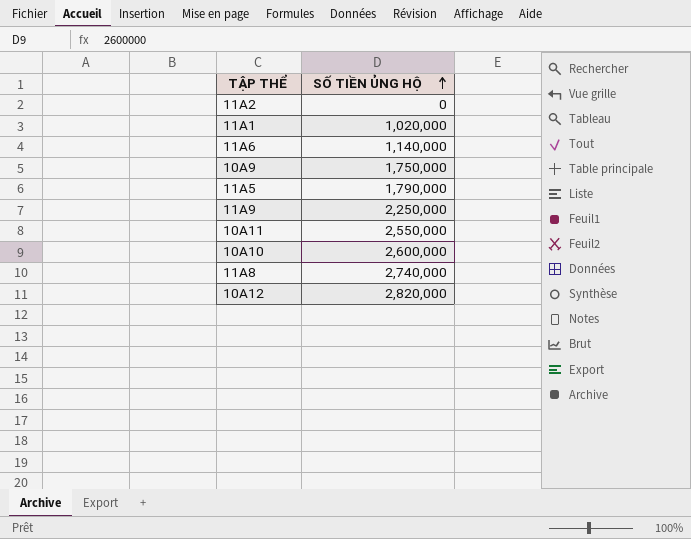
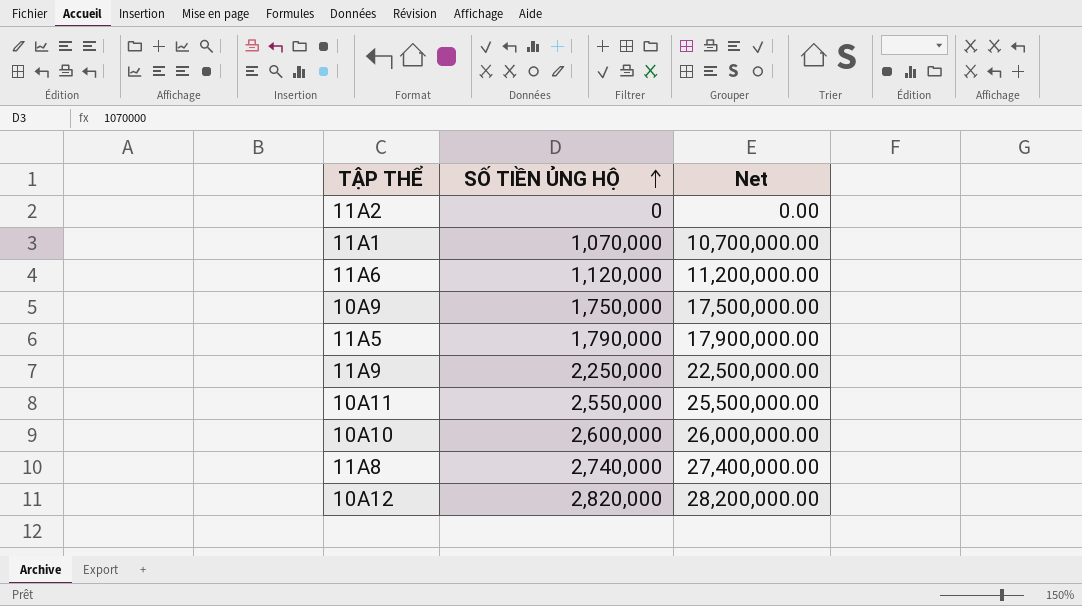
column Net | formula: none -> [SỐ TIỀN ỦNG HỘ] * 10
11A1 | SỐ TIỀN ỦNG HỘ: 1,020,000 -> 1,070,000
11A6 | SỐ TIỀN ỦNG HỘ: 1,140,000 -> 1,120,000

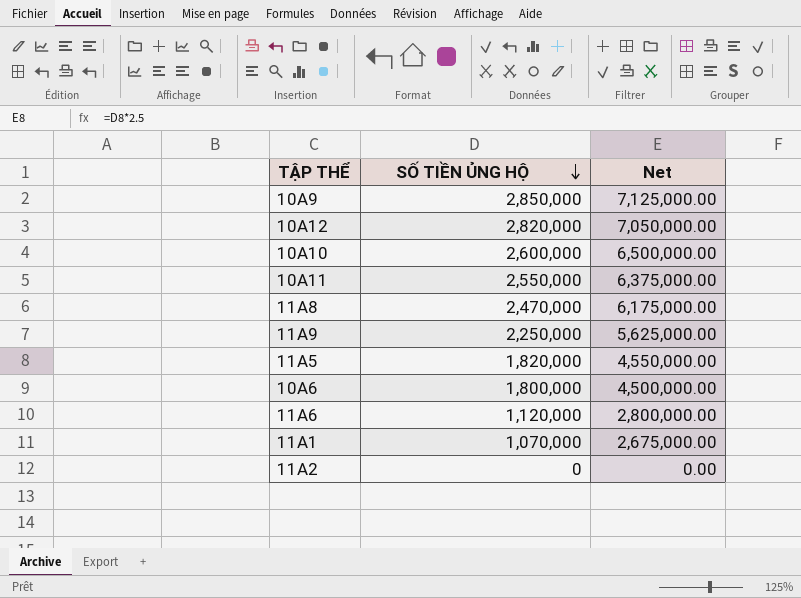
row order: SỐ TIỀN ỦNG HỘ ascending -> SỐ TIỀN ỦNG HỘ descending
column Net | formula: [SỐ TIỀN ỦNG HỘ] * 10 -> [SỐ TIỀN ỦNG HỘ] * 2.5
10A9 | SỐ TIỀN ỦNG HỘ: 1,750,000 -> 2,850,000
11A8 | SỐ TIỀN ỦNG HỘ: 2,740,000 -> 2,470,000
11A5 | SỐ TIỀN ỦNG HỘ: 1,790,000 -> 1,820,000
row 10A6: none -> 1,800,000 | 4,500,000.00

